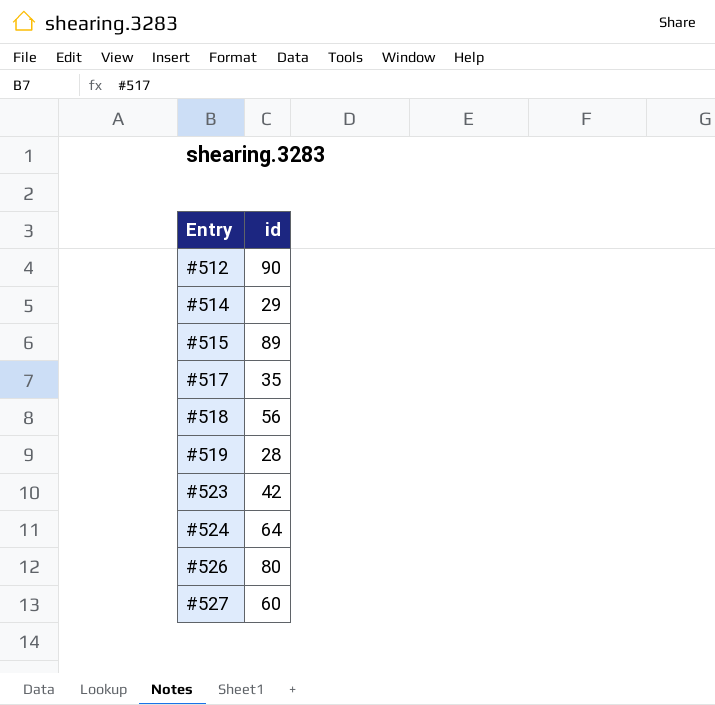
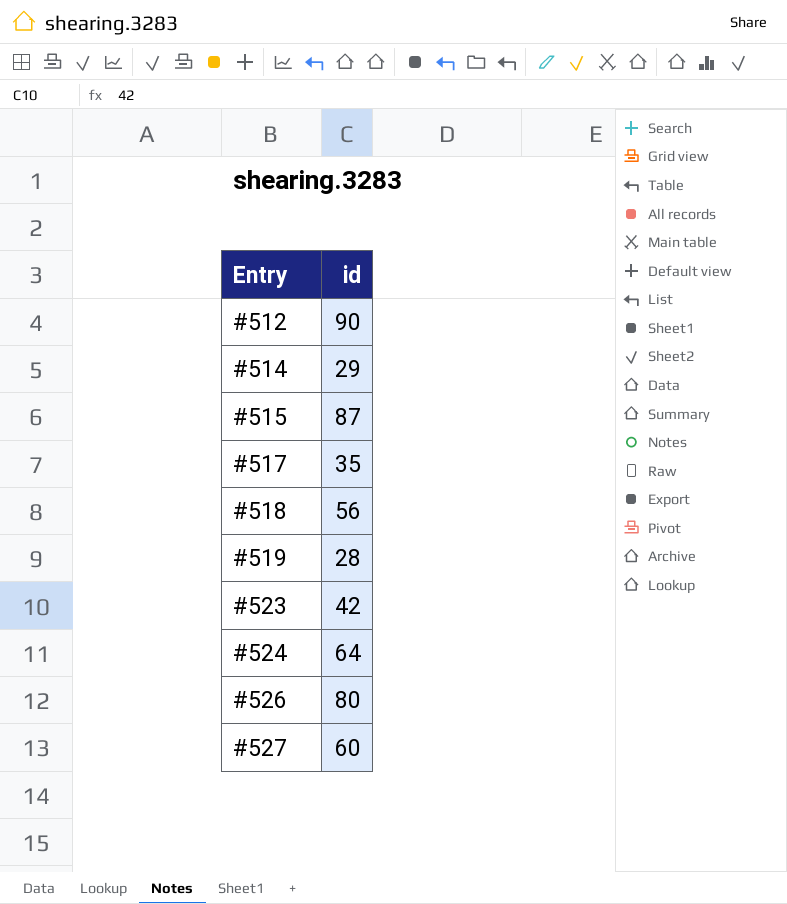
#515 | id: 89 -> 87

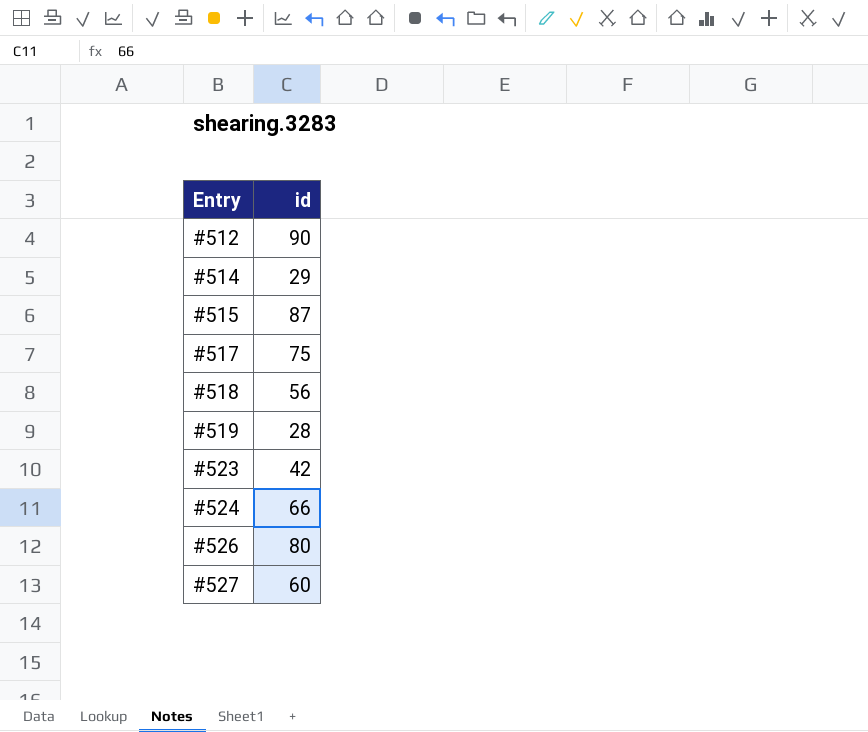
#517 | id: 35 -> 75
#524 | id: 64 -> 66

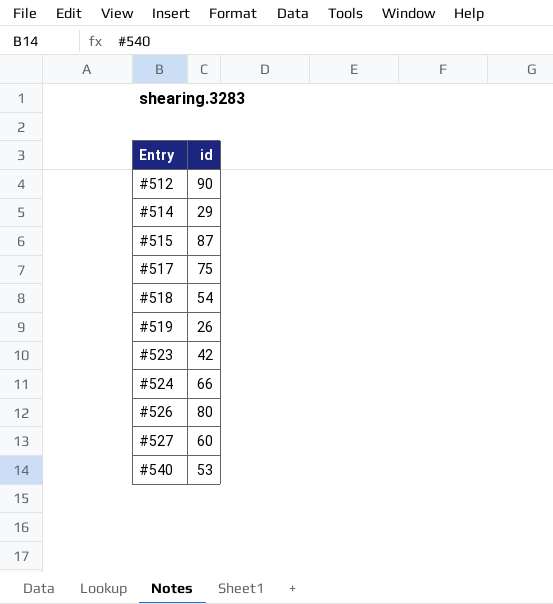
#518 | id: 56 -> 54
#519 | id: 28 -> 26
row #540: none -> 53

